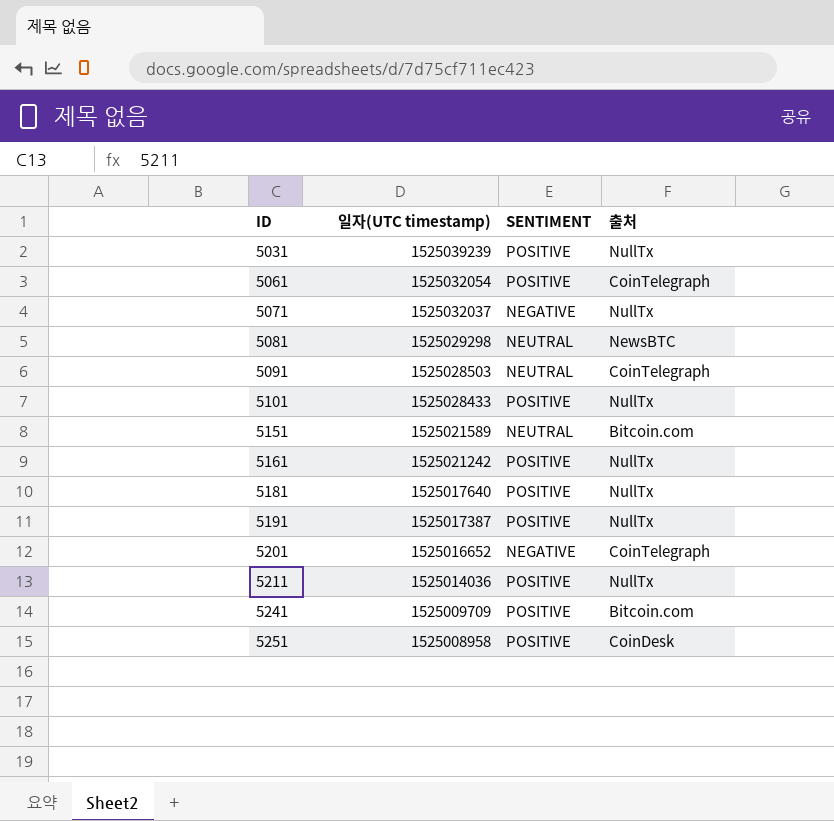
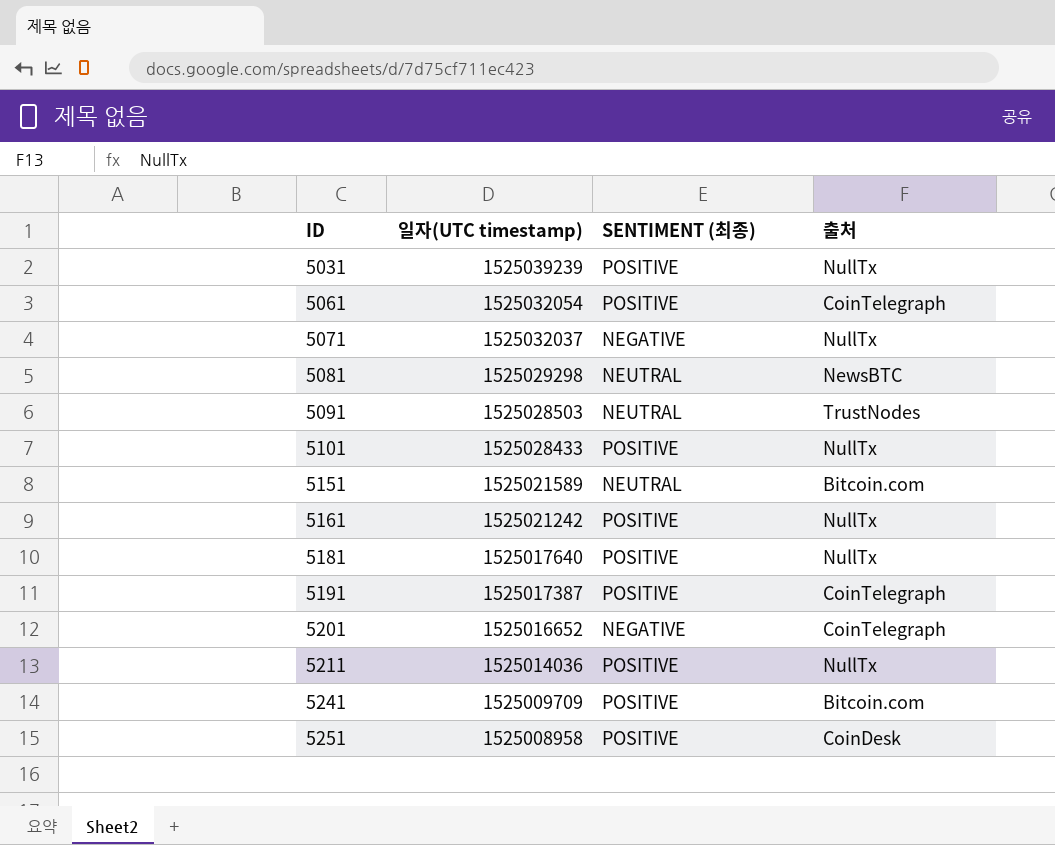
column name: SENTIMENT -> SENTIMENT (최종)
5091 | 출처: CoinTelegraph -> TrustNodes
5191 | 출처: NullTx -> CoinTelegraph

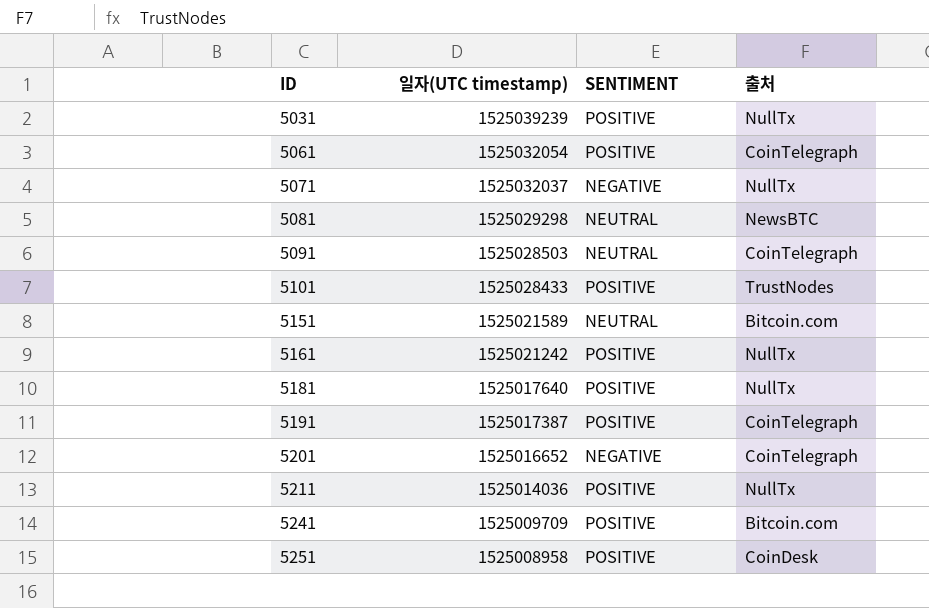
column name: SENTIMENT (최종) -> SENTIMENT
5091 | 출처: TrustNodes -> CoinTelegraph
5101 | 출처: NullTx -> TrustNodes

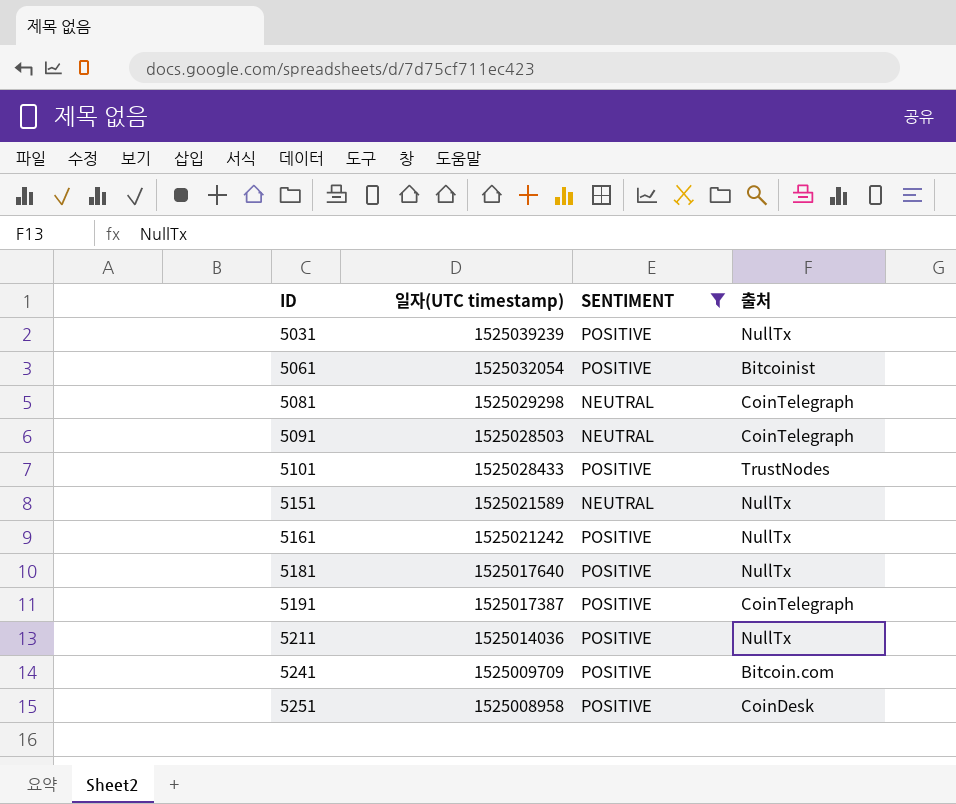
filter: none -> SENTIMENT != NEGATIVE
5061 | 출처: CoinTelegraph -> Bitcoinist
5081 | 출처: NewsBTC -> CoinTelegraph
5151 | 출처: Bitcoin.com -> NullTx

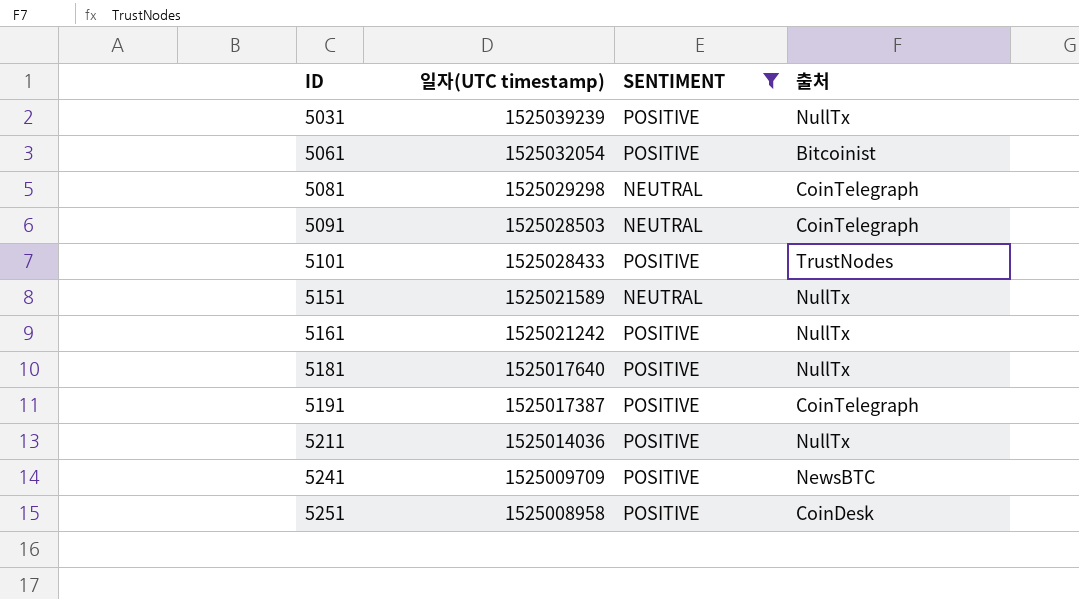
5241 | 출처: Bitcoin.com -> NewsBTC

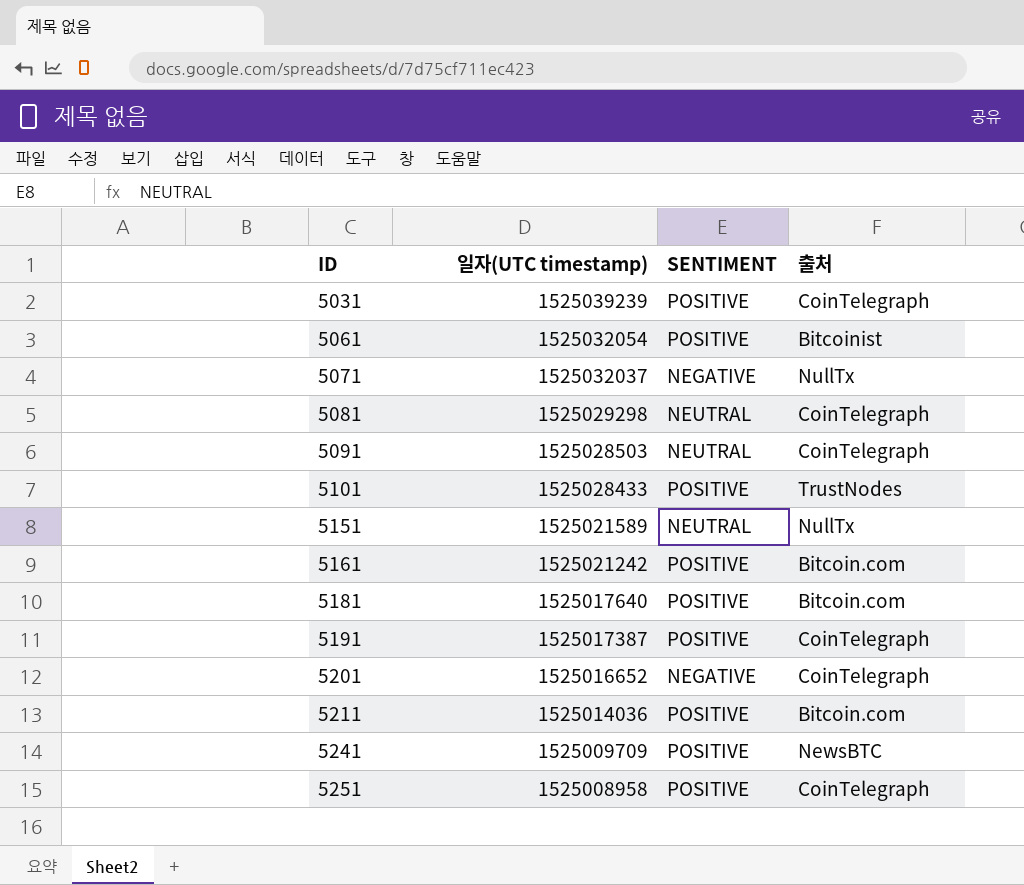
filter: SENTIMENT != NEGATIVE -> none
5031 | 출처: NullTx -> CoinTelegraph
5161 | 출처: NullTx -> Bitcoin.com
5181 | 출처: NullTx -> Bitcoin.com
5211 | 출처: NullTx -> Bitcoin.com
5251 | 출처: CoinDesk -> CoinTelegraph

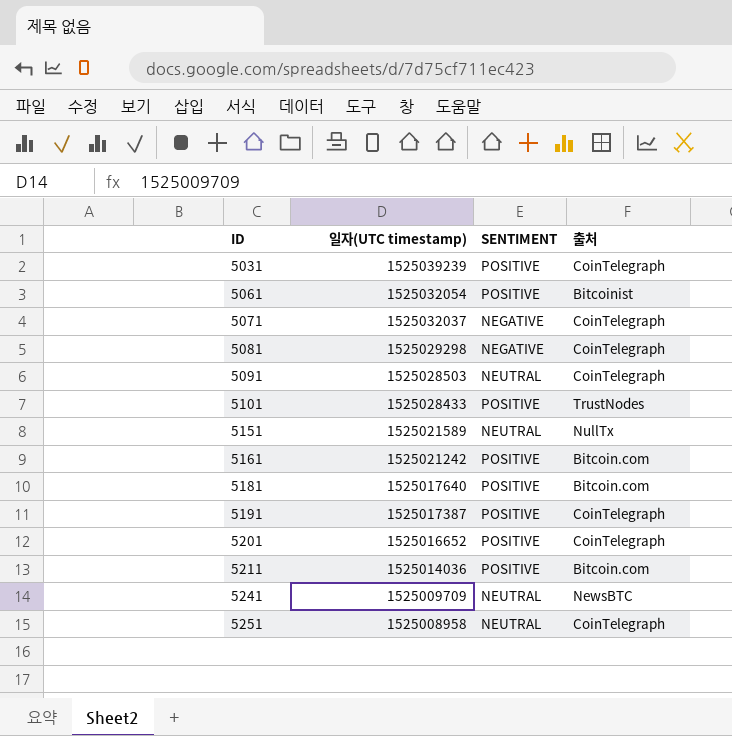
5071 | 출처: NullTx -> CoinTelegraph
5081 | SENTIMENT: NEUTRAL -> NEGATIVE
5201 | SENTIMENT: NEGATIVE -> POSITIVE
5241 | SENTIMENT: POSITIVE -> NEUTRAL
5251 | SENTIMENT: POSITIVE -> NEUTRAL

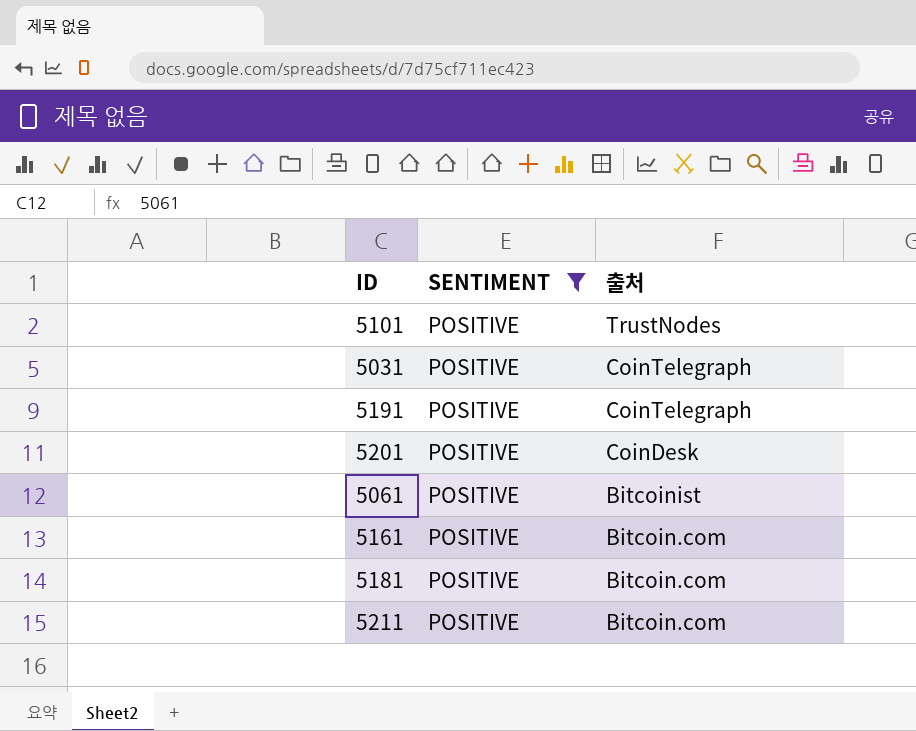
filter: none -> SENTIMENT = POSITIVE
row order: ID ascending -> 출처 descending
column 일자(UTC timestamp) | position: 2 -> none
5201 | 출처: CoinTelegraph -> CoinDesk

